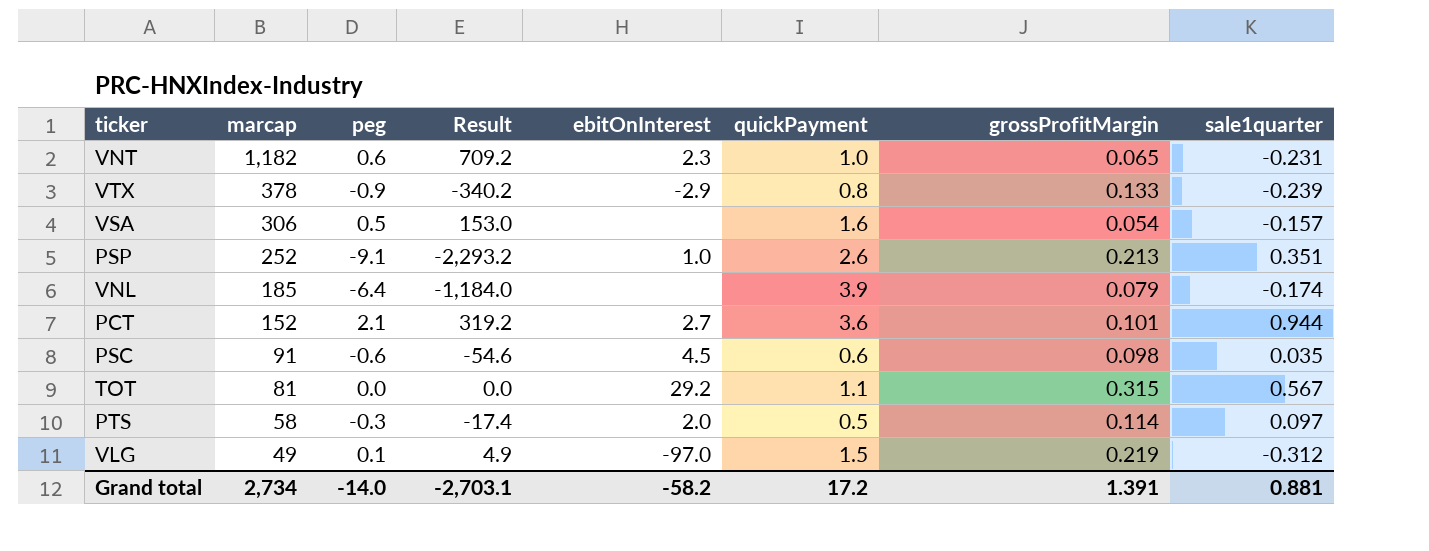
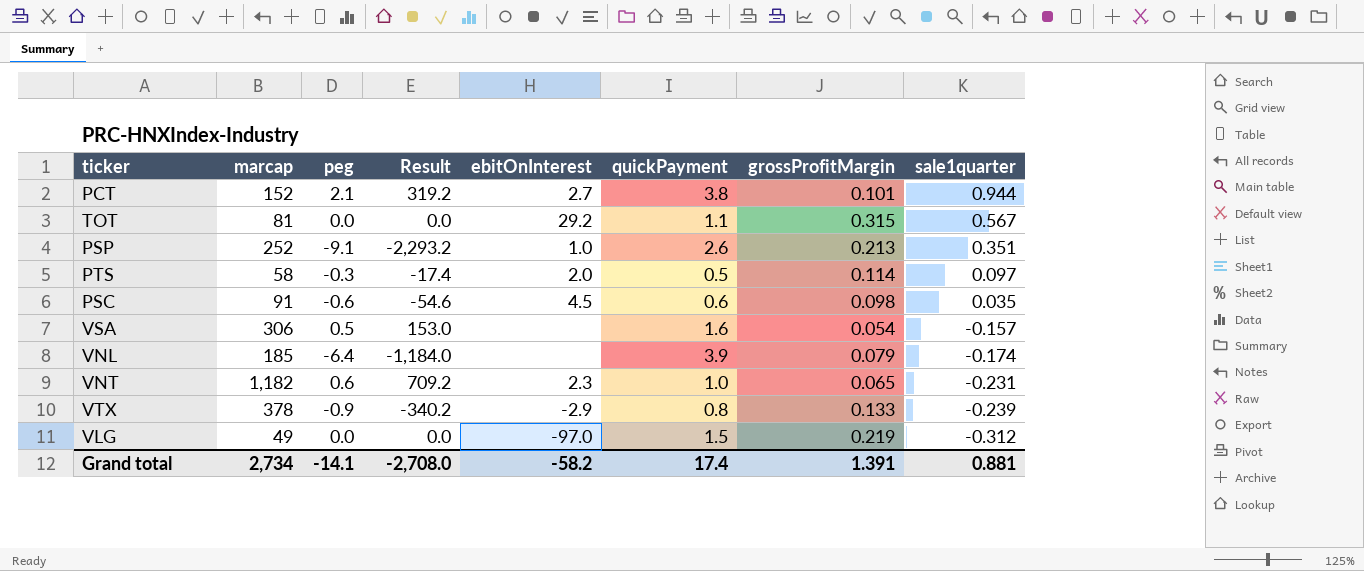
row order: marcap descending -> sale1quarter descending
PCT | quickPayment: 3.6 -> 3.8
VLG | peg: 0.1 -> 0.0
VLG | Result: 4.9 -> 0.0
Grand total | peg: -14.0 -> -14.1
Grand total | Result: -2,703.1 -> -2,708.0
Grand total | quickPayment: 17.2 -> 17.4

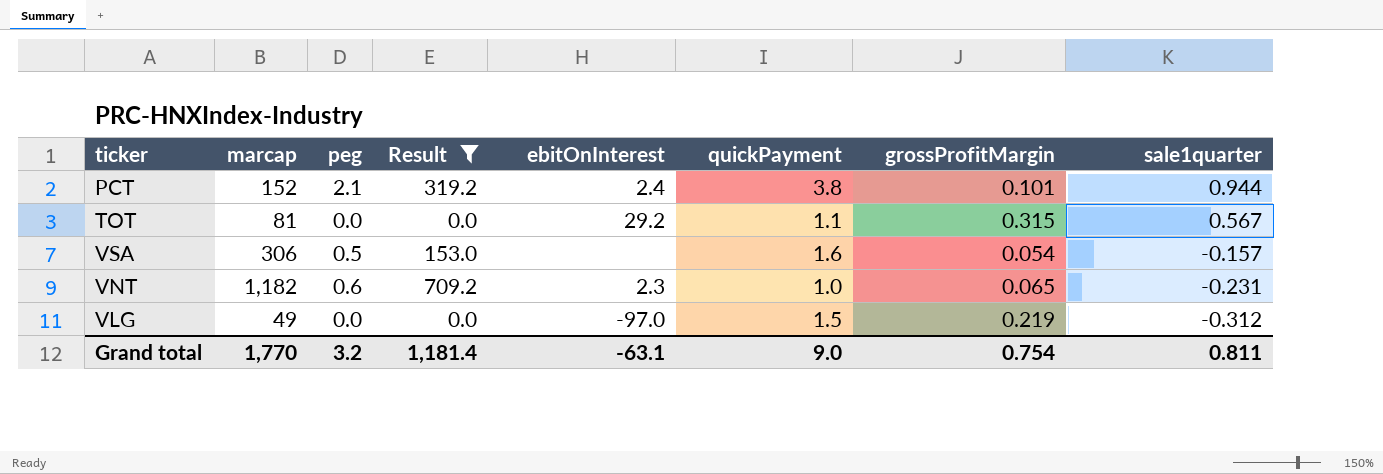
filter: none -> Result >= 0.0
PCT | ebitOnInterest: 2.7 -> 2.4
Grand total | marcap: 2,734 -> 1,770
Grand total | peg: -14.1 -> 3.2
Grand total | Result: -2,708.0 -> 1,181.4
Grand total | ebitOnInterest: -58.2 -> -63.1
Grand total | quickPayment: 17.4 -> 9.0
Grand total | grossProfitMargin: 1.391 -> 0.754
Grand total | sale1quarter: 0.881 -> 0.811

